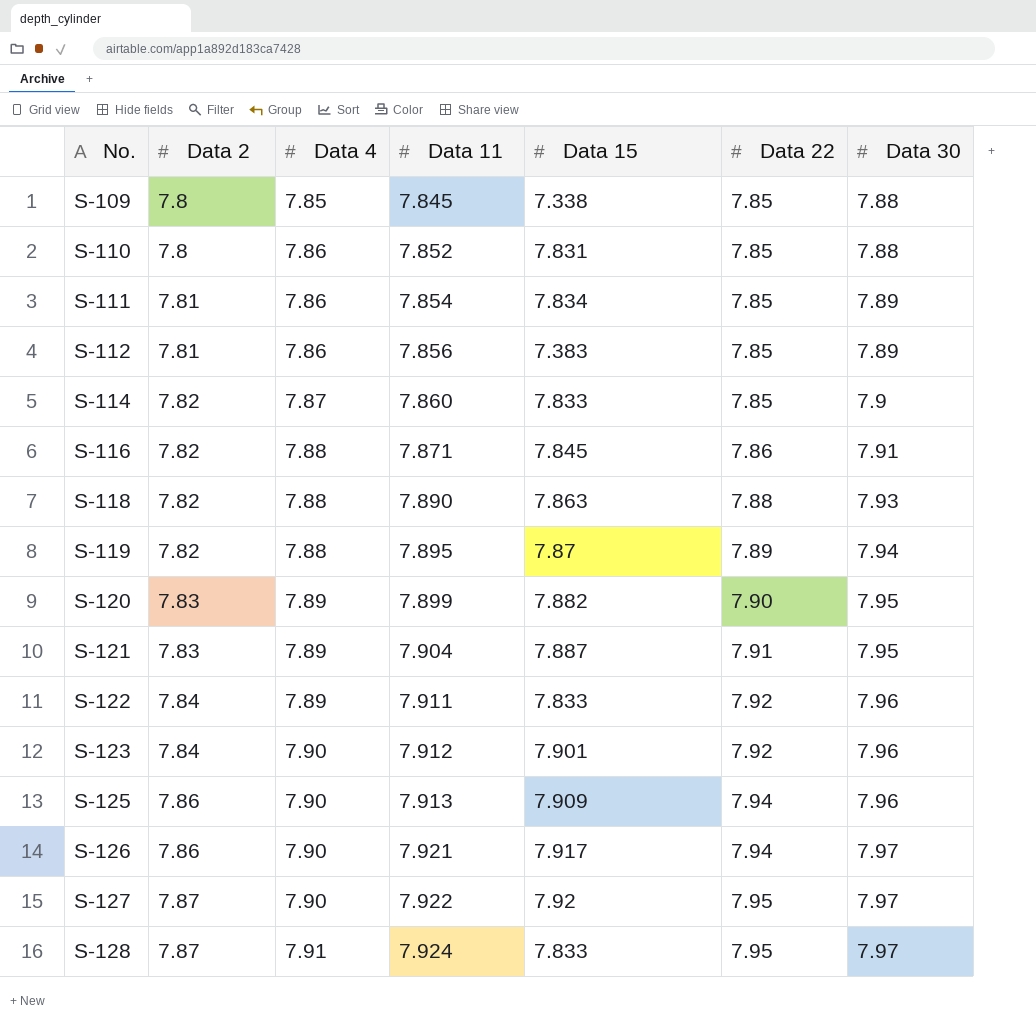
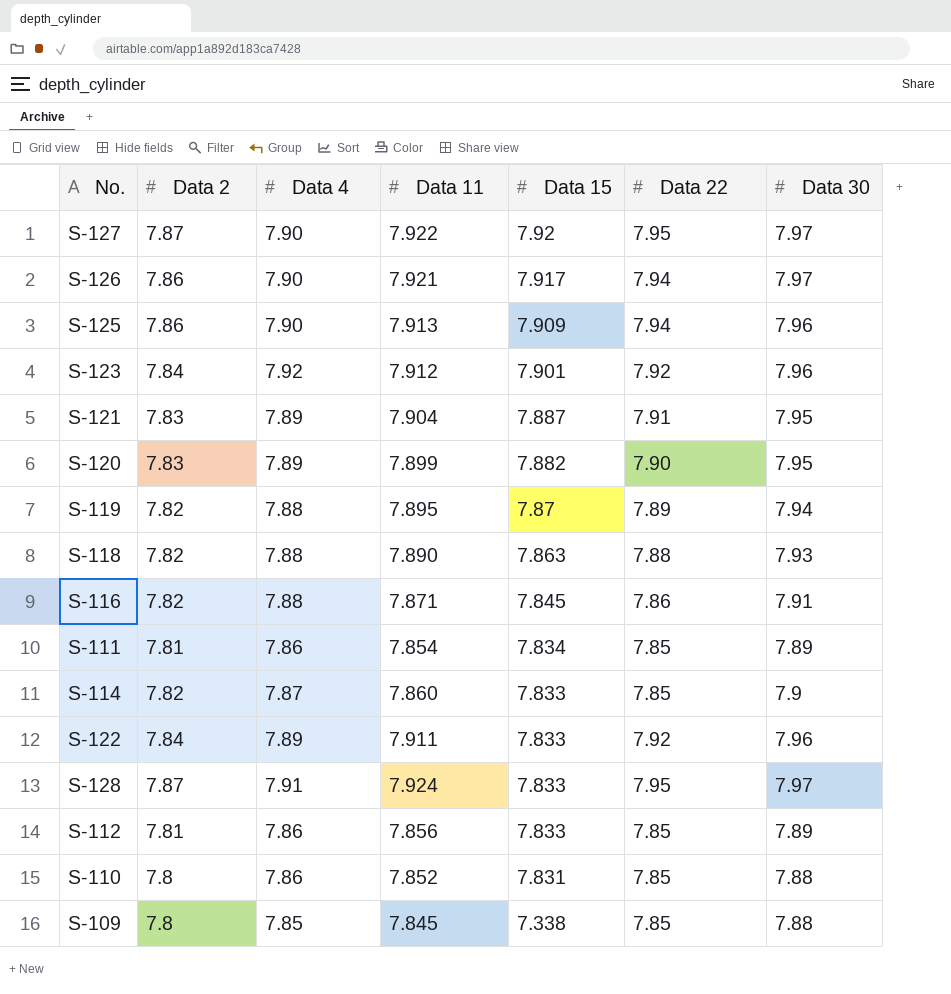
row order: No. ascending -> Data 15 descending
S-123 | Data 4: 7.90 -> 7.92
S-112 | Data 15: 7.383 -> 7.833

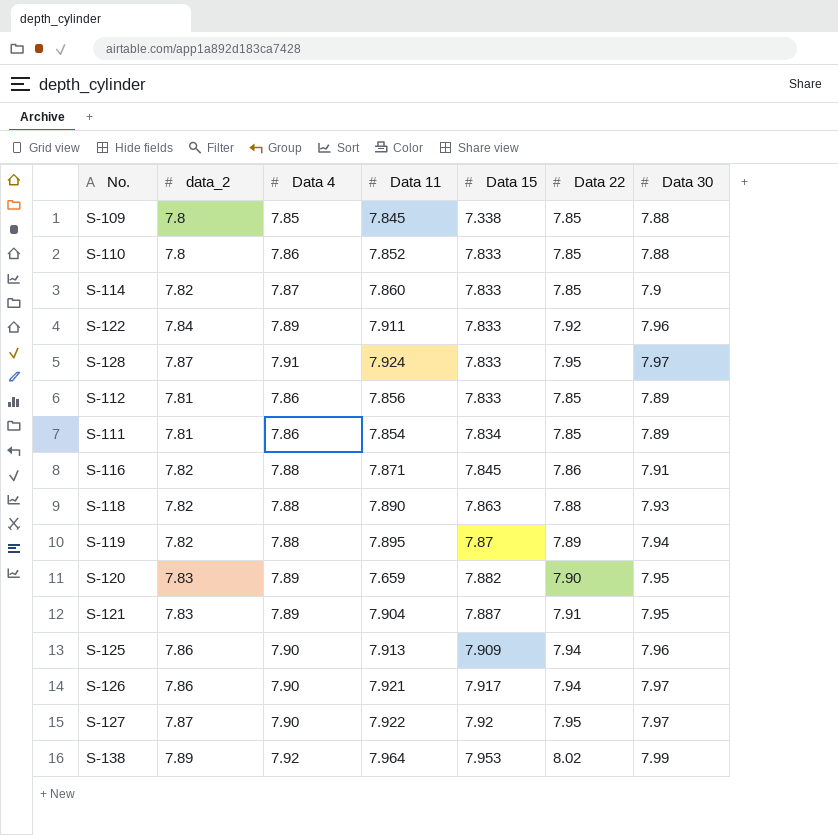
row order: Data 15 descending -> Data 15 ascending
column name: Data 2 -> data_2
row S-123: 7.84 | 7.92 | 7.912 | 7.901 | 7.92 | 7.96 -> none
S-110 | Data 15: 7.831 -> 7.833
S-120 | Data 11: 7.899 -> 7.659
row S-138: none -> 7.89 | 7.92 | 7.964 | 7.953 | 8.02 | 7.99

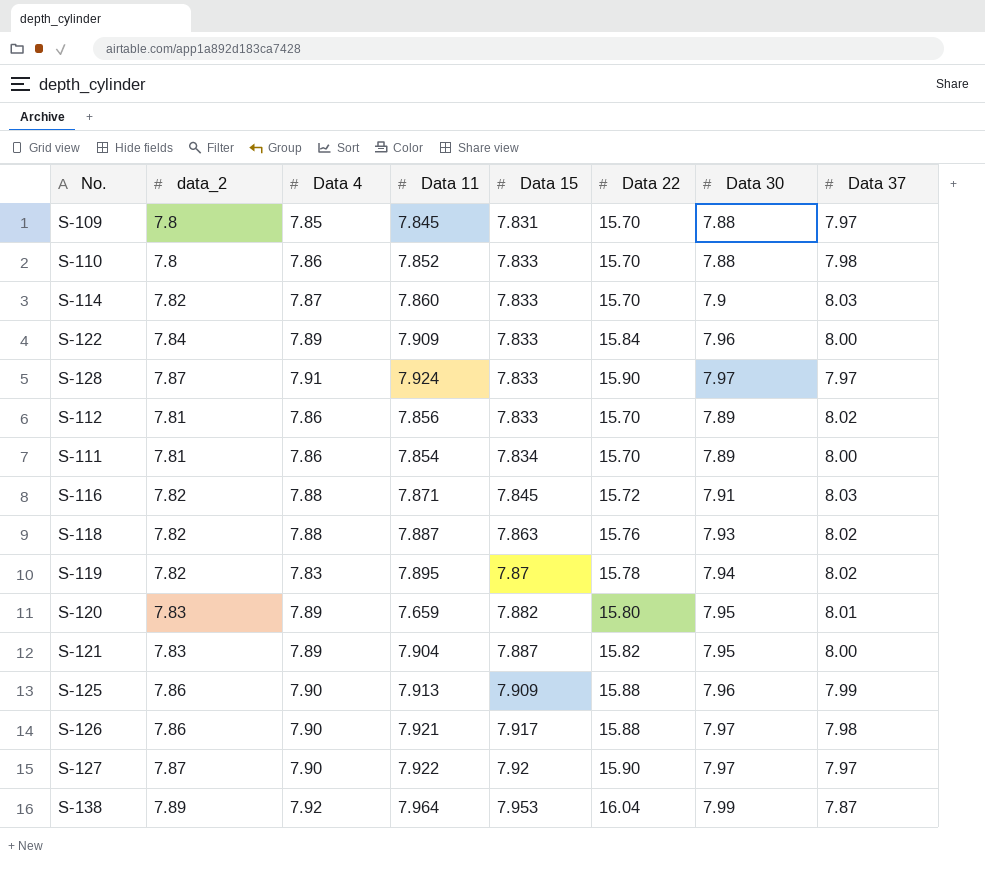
column Data 37 | position: none -> 8
S-109 | Data 15: 7.338 -> 7.831
S-109 | Data 22: 7.85 -> 15.70
S-110 | Data 22: 7.85 -> 15.70
S-114 | Data 22: 7.85 -> 15.70
S-122 | Data 11: 7.911 -> 7.909
S-122 | Data 22: 7.92 -> 15.84
S-128 | Data 22: 7.95 -> 15.90
S-112 | Data 22: 7.85 -> 15.70
S-111 | Data 22: 7.85 -> 15.70
S-116 | Data 22: 7.86 -> 15.72
S-118 | Data 11: 7.890 -> 7.887
S-118 | Data 22: 7.88 -> 15.76
S-119 | Data 4: 7.88 -> 7.83
S-119 | Data 22: 7.89 -> 15.78
S-120 | Data 22: 7.90 -> 15.80
S-121 | Data 22: 7.91 -> 15.82
S-125 | Data 22: 7.94 -> 15.88
S-126 | Data 22: 7.94 -> 15.88
S-127 | Data 22: 7.95 -> 15.90
S-138 | Data 22: 8.02 -> 16.04

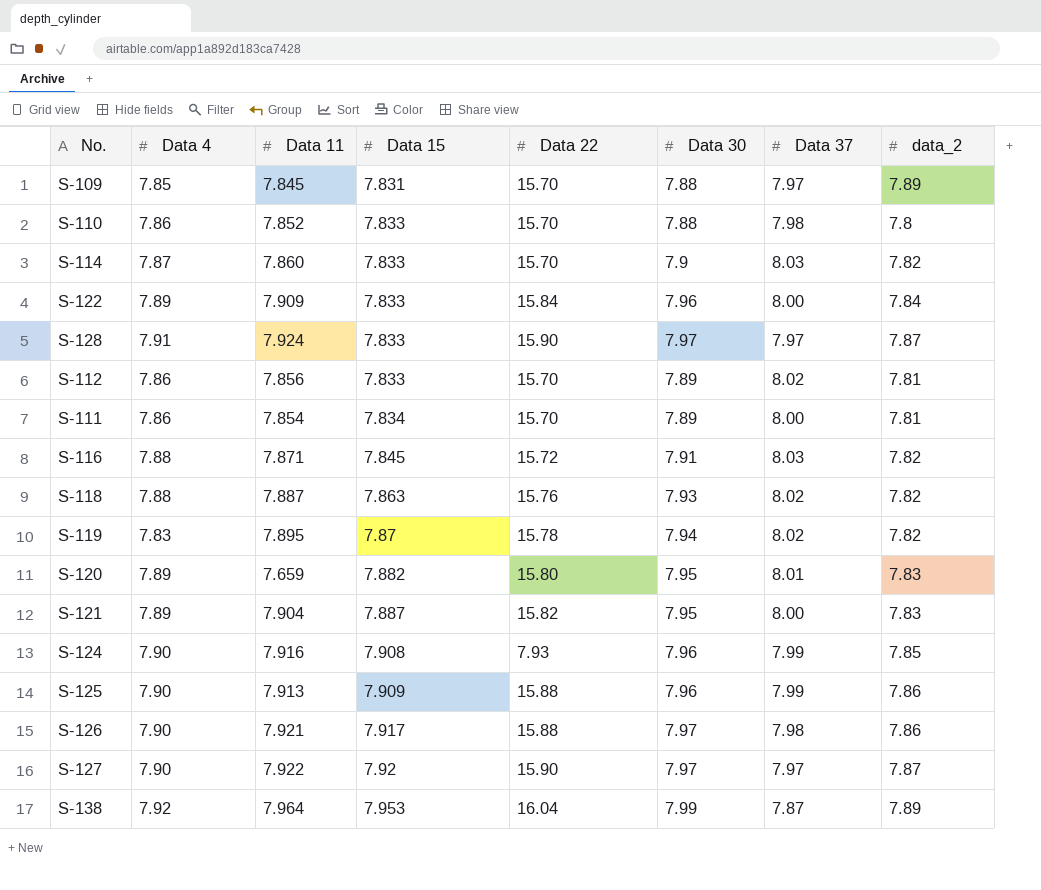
column data_2 | position: 2 -> 8
S-109 | data_2: 7.8 -> 7.89
row S-124: none -> 7.90 | 7.916 | 7.908 | 7.93 | 7.96 | 7.99 | 7.85

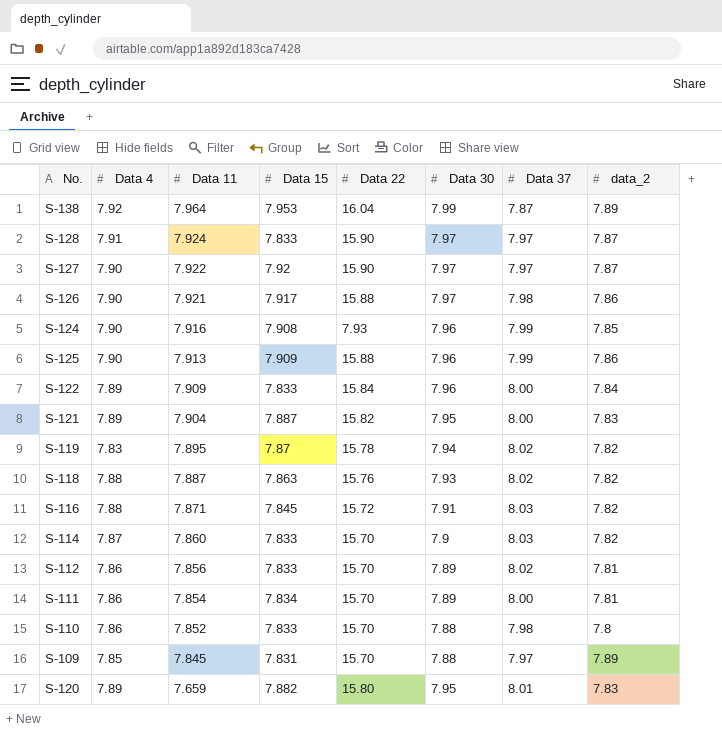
row order: Data 15 ascending -> Data 11 descending

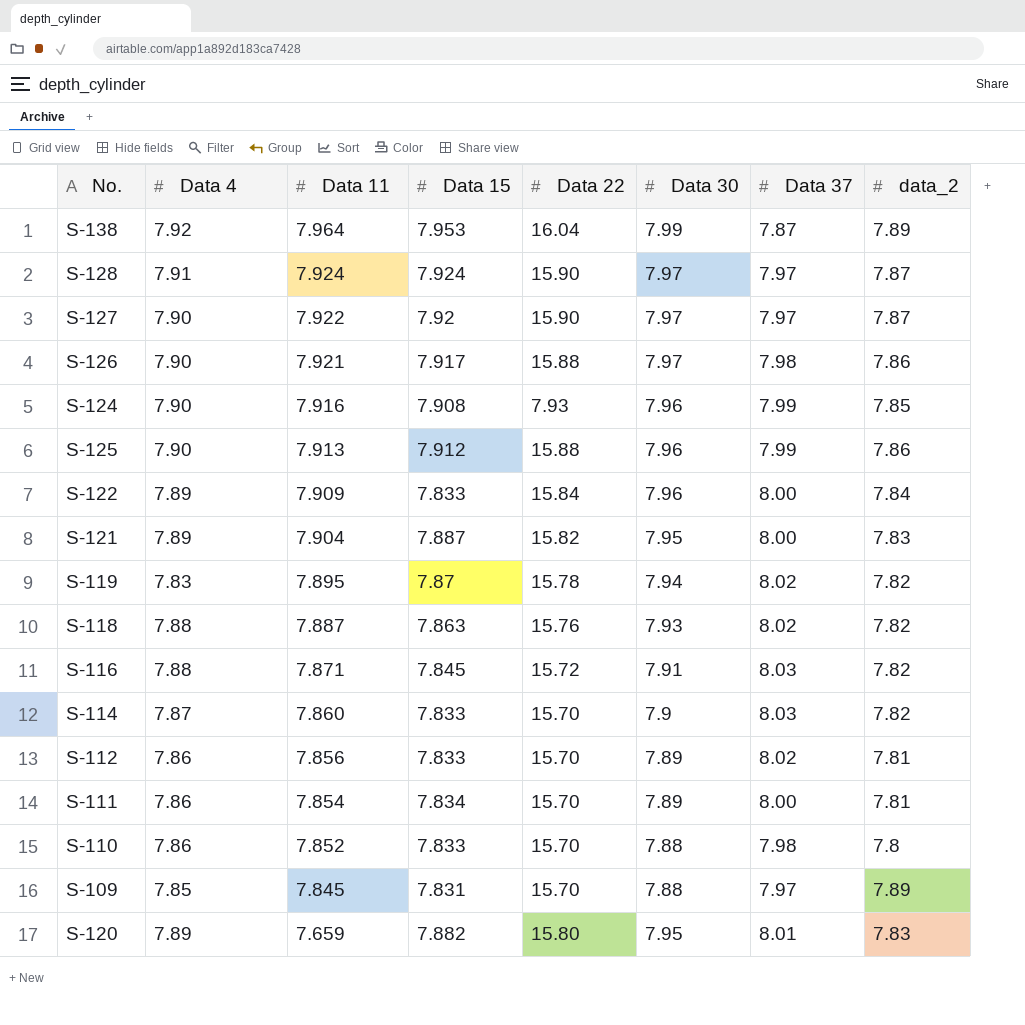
S-128 | Data 15: 7.833 -> 7.924
S-125 | Data 15: 7.909 -> 7.912

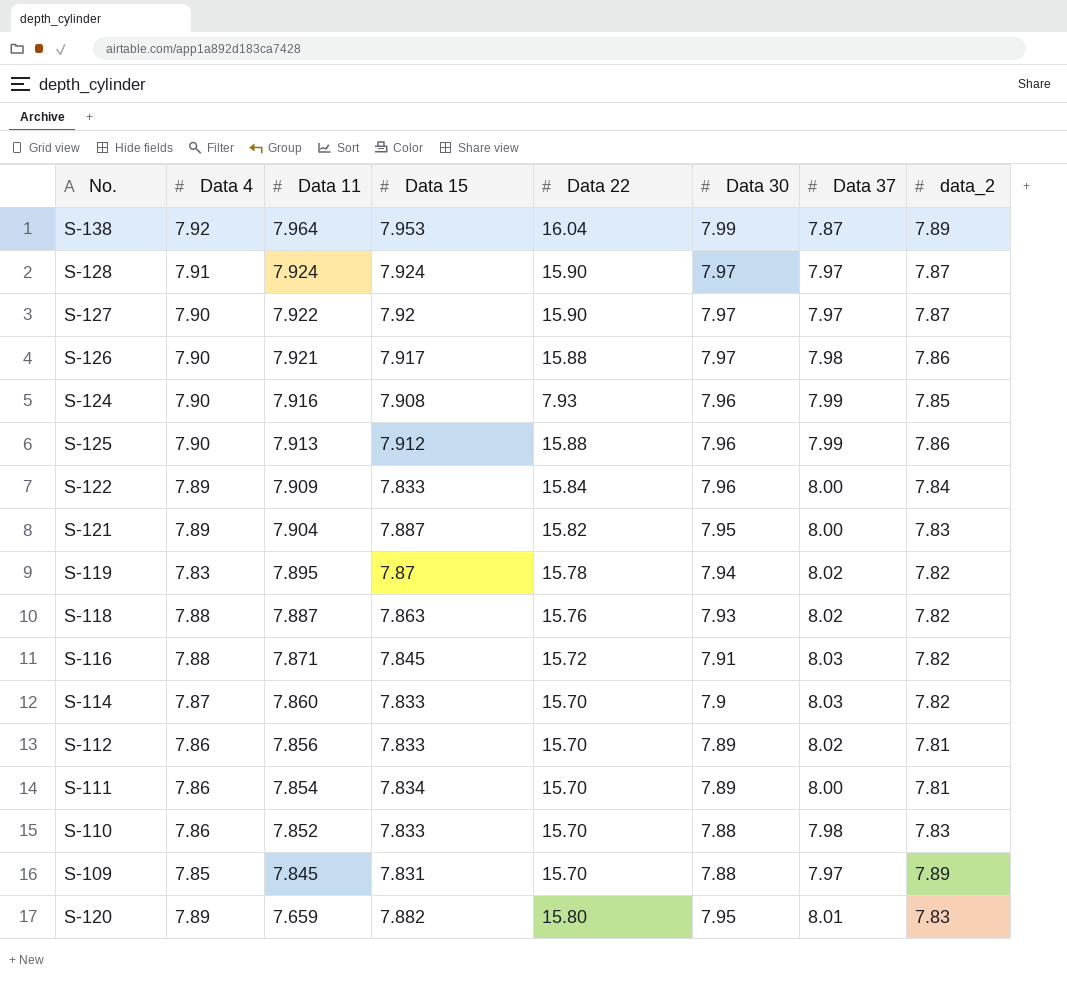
S-110 | data_2: 7.8 -> 7.83

